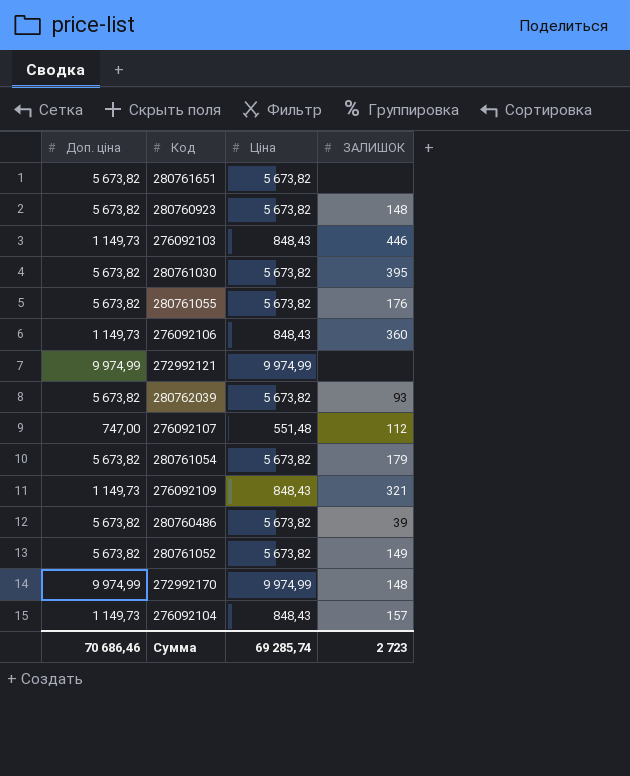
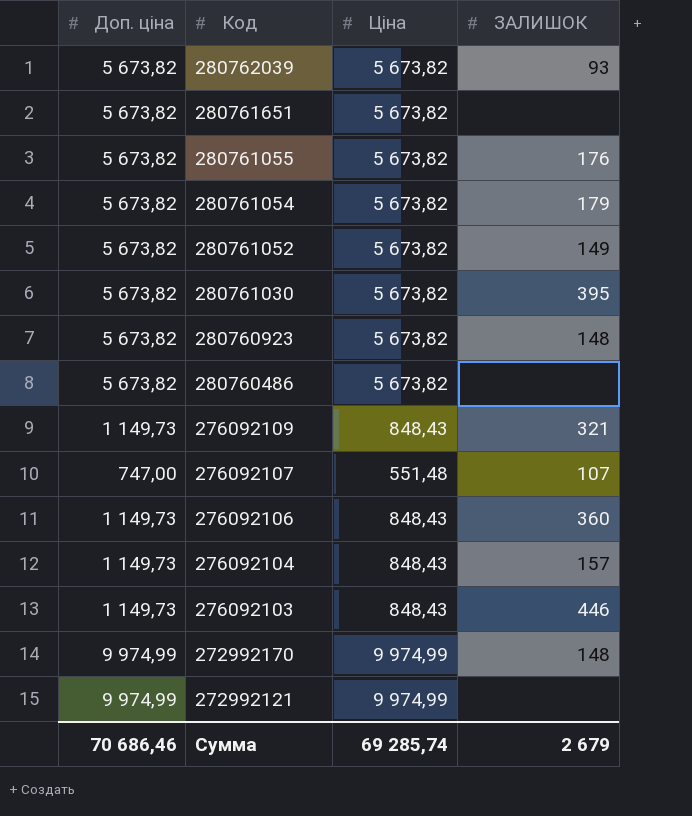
row order: none -> Код descending
280760486 | ЗАЛИШОК: 39 -> none
276092107 | ЗАЛИШОК: 112 -> 107
Сумма | ЗАЛИШОК: 2 723 -> 2 679

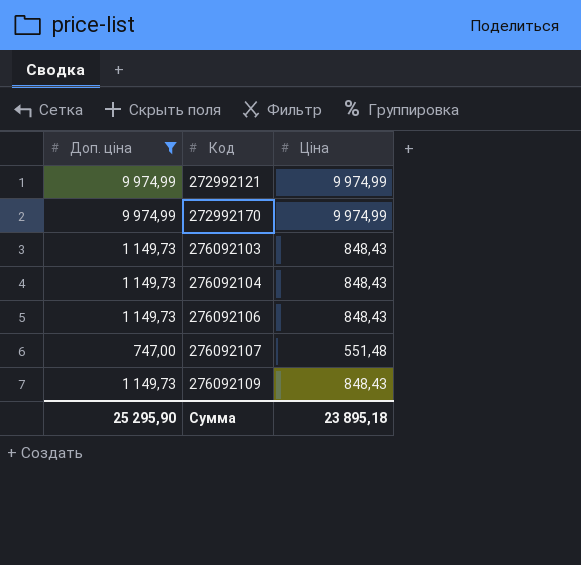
filter: none -> Доп. ціна != 5 673,82
row order: Код descending -> Код ascending
column ЗАЛИШОК | position: 4 -> none
Сумма | Доп. ціна: 70 686,46 -> 25 295,90
Сумма | Ціна: 69 285,74 -> 23 895,18

